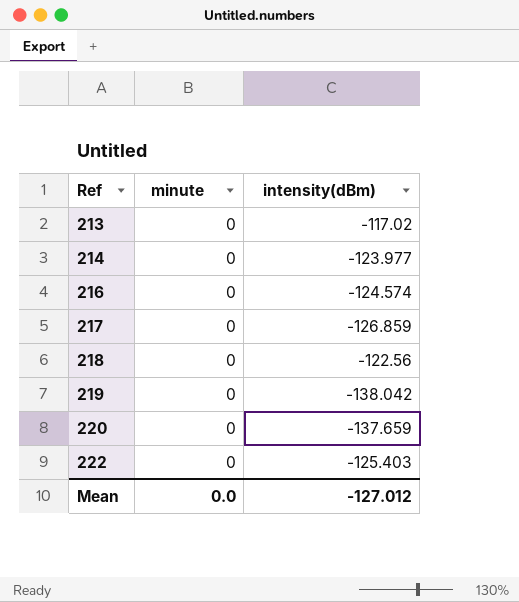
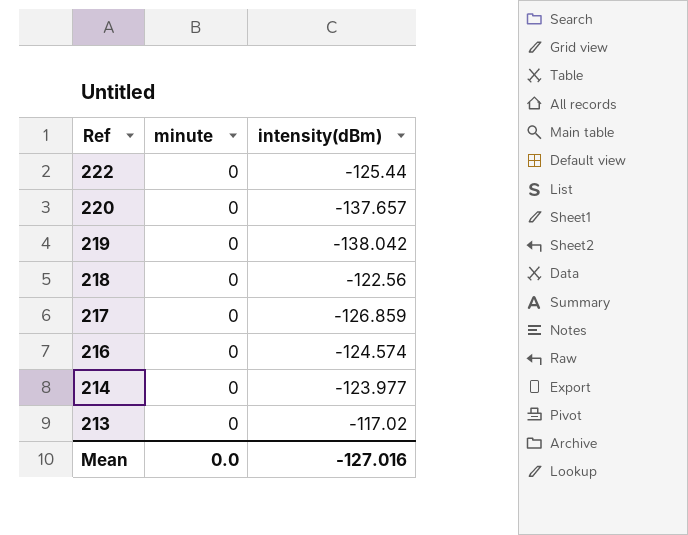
row order: Ref ascending -> Ref descending
222 | intensity(dBm): -125.403 -> -125.44
220 | intensity(dBm): -137.659 -> -137.657
Mean | intensity(dBm): -127.012 -> -127.016

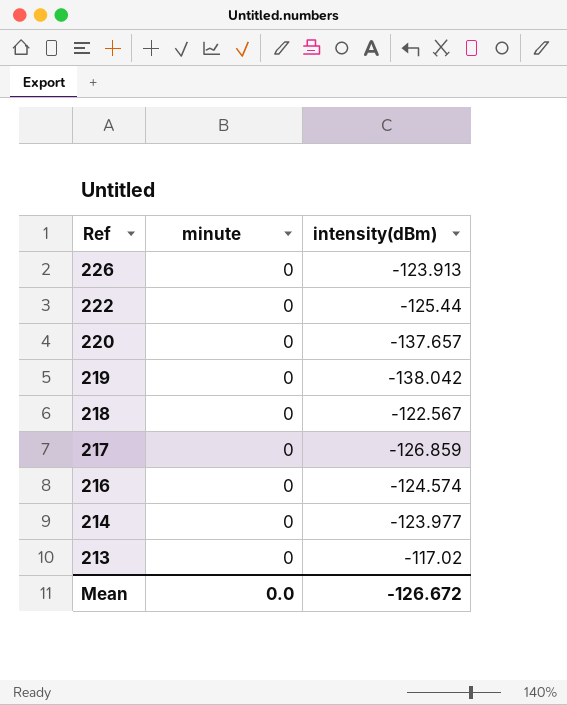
row 226: none -> 0 | -123.913
218 | intensity(dBm): -122.56 -> -122.567
Mean | intensity(dBm): -127.016 -> -126.672

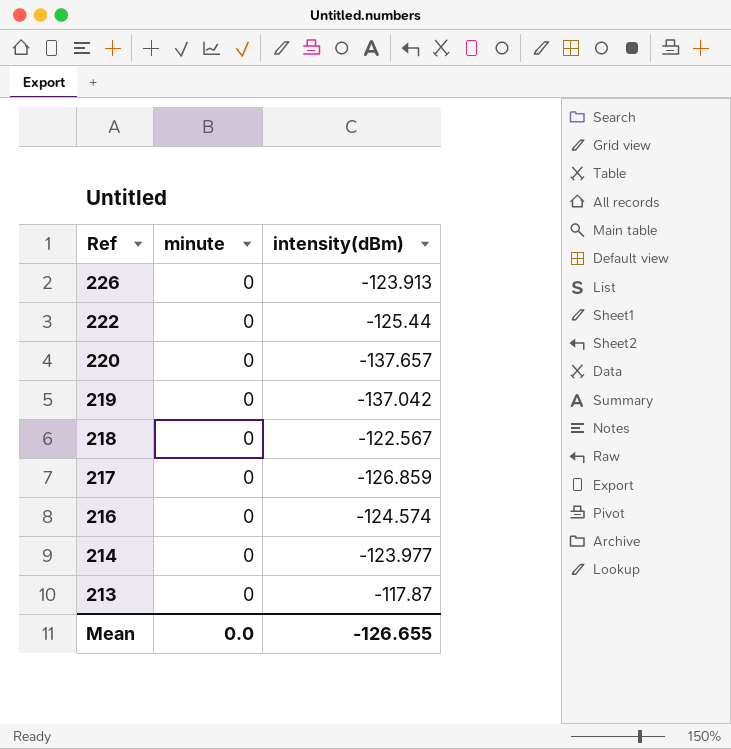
219 | intensity(dBm): -138.042 -> -137.042
213 | intensity(dBm): -117.02 -> -117.87
Mean | intensity(dBm): -126.672 -> -126.655

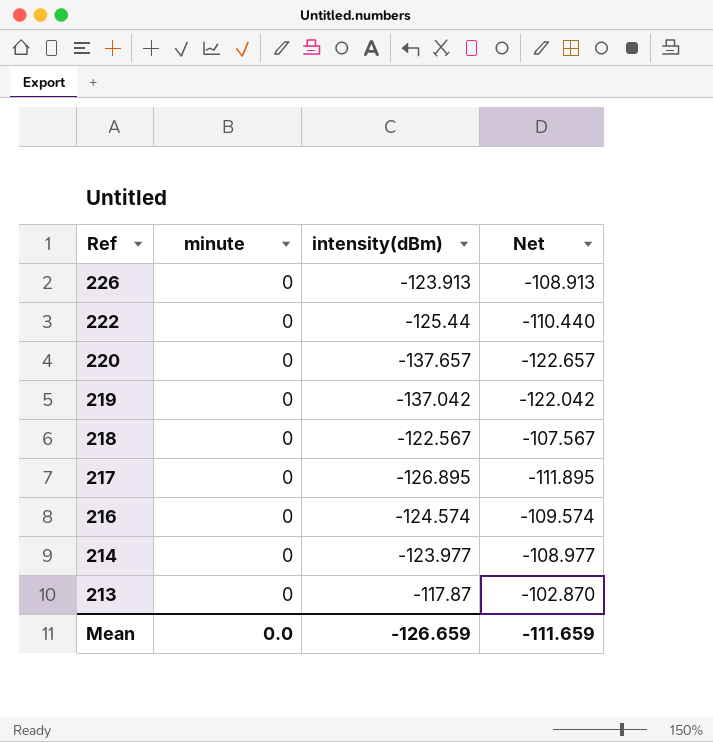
column Net | formula: none -> [intensity(dBm)] + 15
217 | intensity(dBm): -126.859 -> -126.895
Mean | intensity(dBm): -126.655 -> -126.659

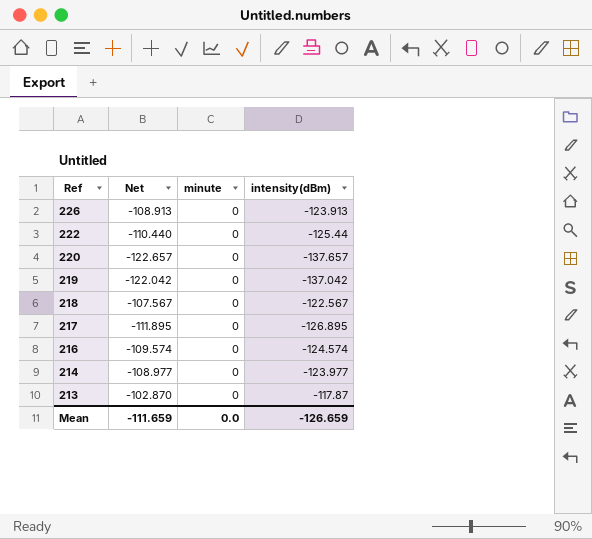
column Net | position: 4 -> 2

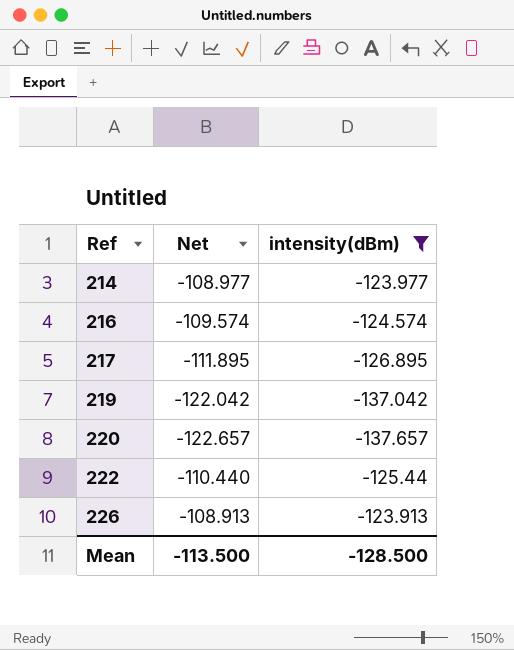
filter: none -> intensity(dBm) <= -123.913
row order: Ref descending -> Ref ascending
column minute | position: 3 -> none
Mean | Net: -111.659 -> -113.500
Mean | intensity(dBm): -126.659 -> -128.500

